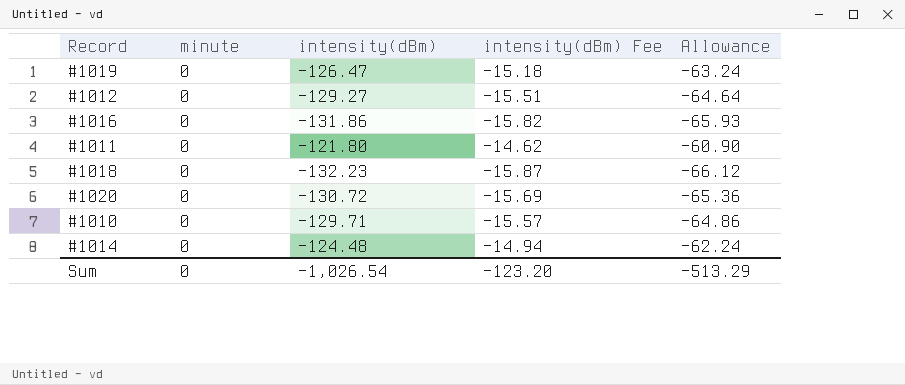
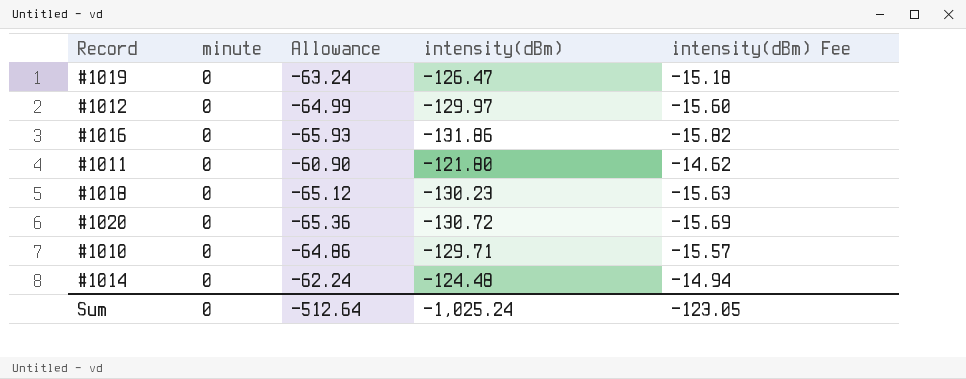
column Allowance | position: 5 -> 3
#1012 | Allowance: -64.64 -> -64.99
#1012 | intensity(dBm): -129.27 -> -129.97
#1012 | intensity(dBm) Fee: -15.51 -> -15.60
#1018 | Allowance: -66.12 -> -65.12
#1018 | intensity(dBm): -132.23 -> -130.23
#1018 | intensity(dBm) Fee: -15.87 -> -15.63
Sum | Allowance: -513.29 -> -512.64
Sum | intensity(dBm): -1,026.54 -> -1,025.24
Sum | intensity(dBm) Fee: -123.20 -> -123.05

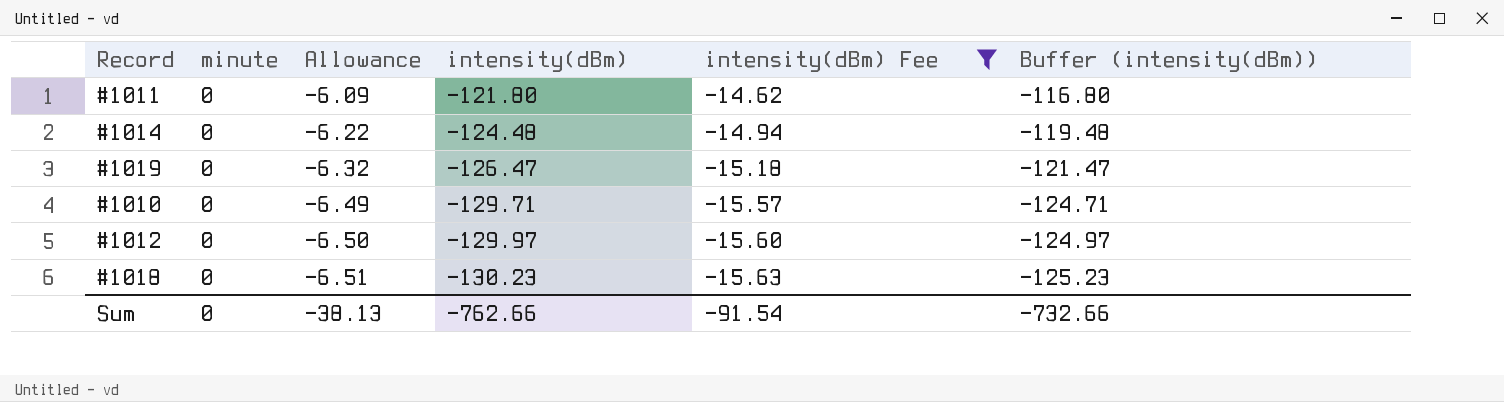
filter: none -> intensity(dBm) Fee >= -15.63
row order: none -> Allowance descending
column Allowance | formula: [intensity(dBm)] * 0.5 -> [intensity(dBm)] * 0.05
column Buffer (intensity(dBm)) | formula: none -> [intensity(dBm)] + 5
Sum | Allowance: -512.64 -> -38.13
Sum | intensity(dBm): -1,025.24 -> -762.66
Sum | intensity(dBm) Fee: -123.05 -> -91.54

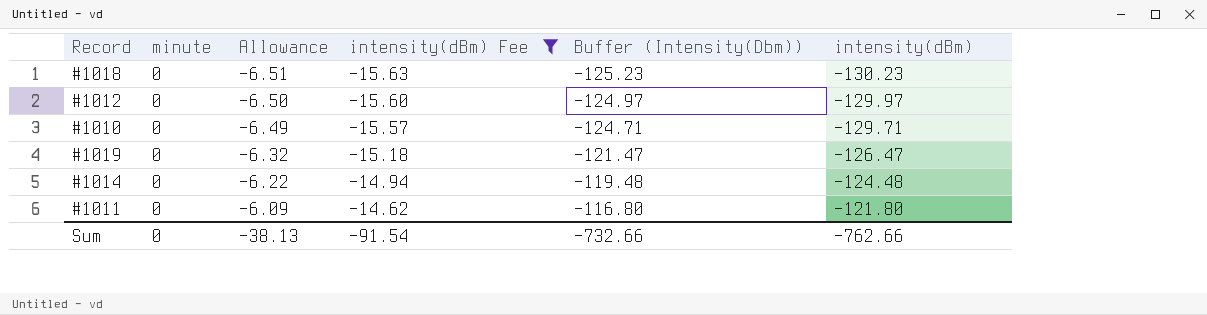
row order: Allowance descending -> Allowance ascending
column name: Buffer (intensity(dBm)) -> Buffer (Intensity(Dbm))
column intensity(dBm) | position: 4 -> 6

